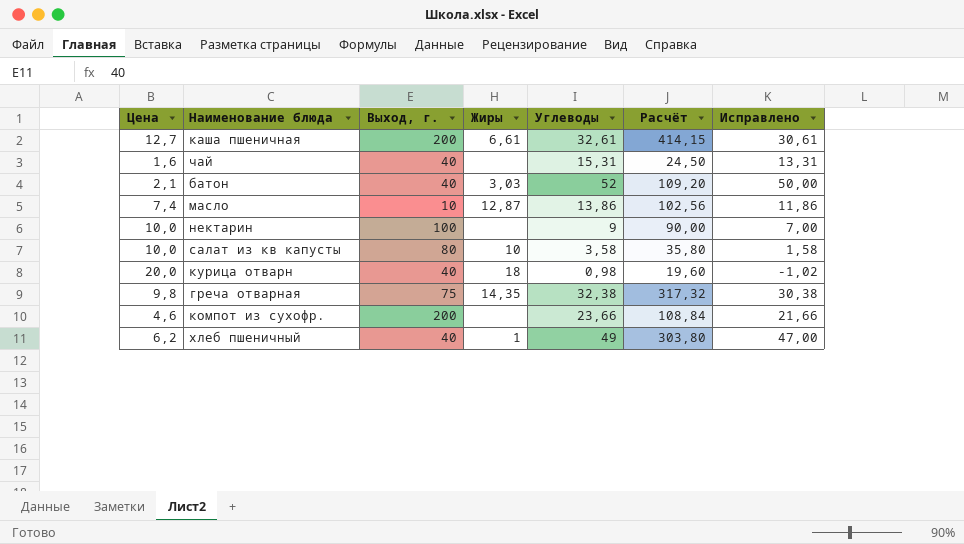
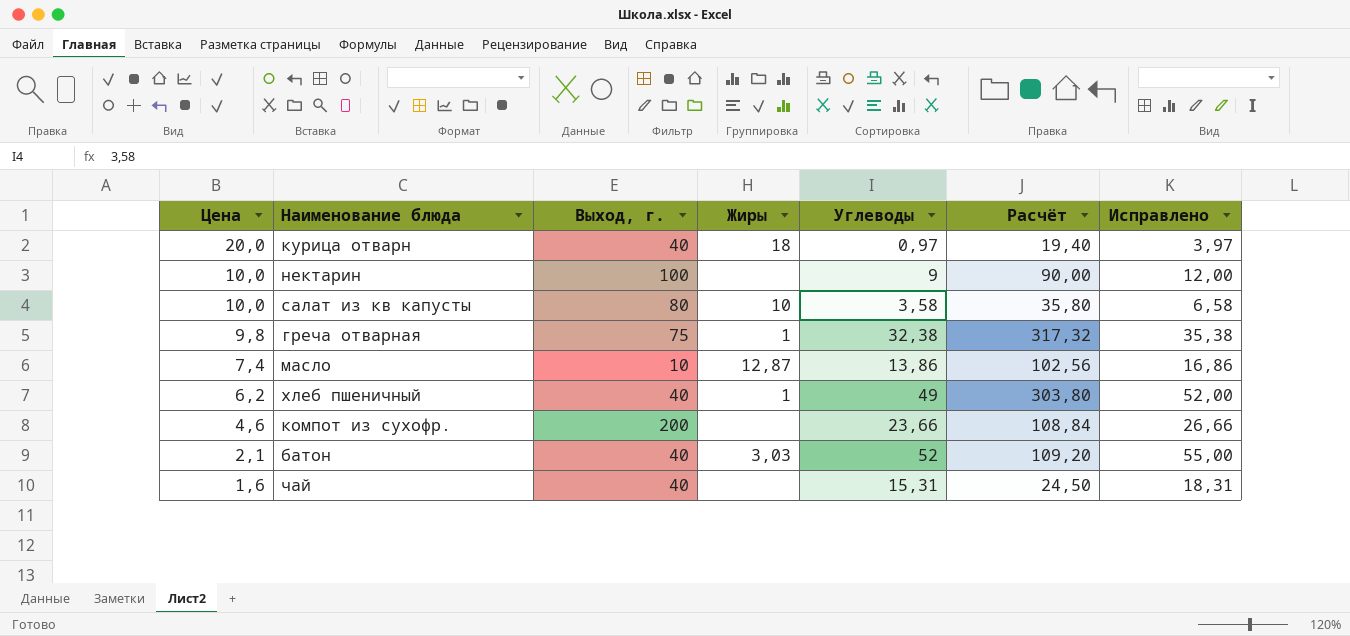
row order: none -> Цена descending
column Исправлено | formula: [Углеводы] - 2 -> [Углеводы] + 3
row каша пшеничная: 12,7 | 200 | 6,61 | 32,61 | 414,15 | 30,61 -> none
курица отварн | Углеводы: 0,98 -> 0,97
курица отварн | Расчёт: 19,60 -> 19,40
греча отварная | Жиры: 14,35 -> 1

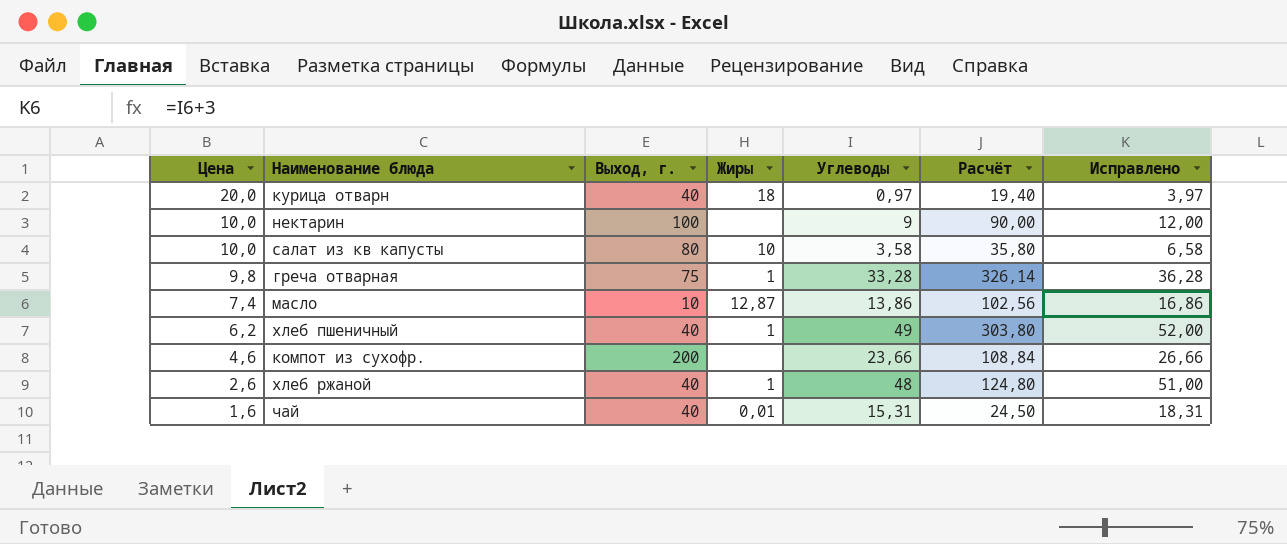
row батон: 2,1 | 40 | 3,03 | 52 | 109,20 | 55,00 -> none
греча отварная | Углеводы: 32,38 -> 33,28
греча отварная | Расчёт: 317,32 -> 326,14
греча отварная | Исправлено: 35,38 -> 36,28
row хлеб ржаной: none -> 2,6 | 40 | 1 | 48 | 124,80 | 51,00
чай | Жиры: none -> 0,01

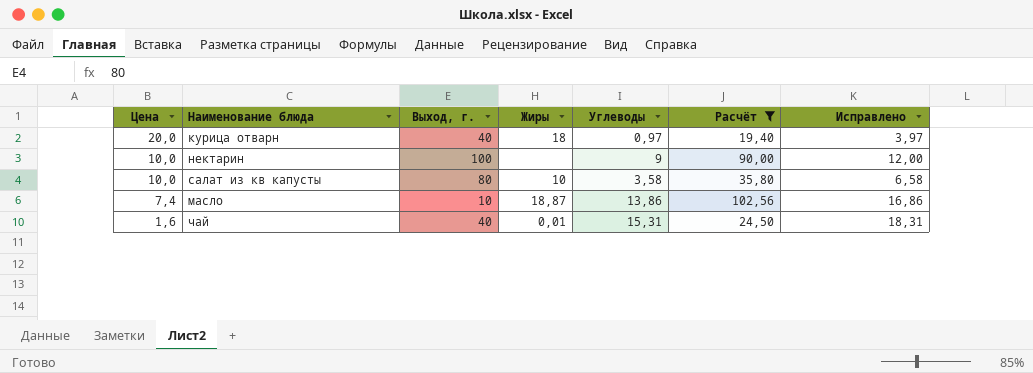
filter: none -> Расчёт <= 102,56
масло | Жиры: 12,87 -> 18,87

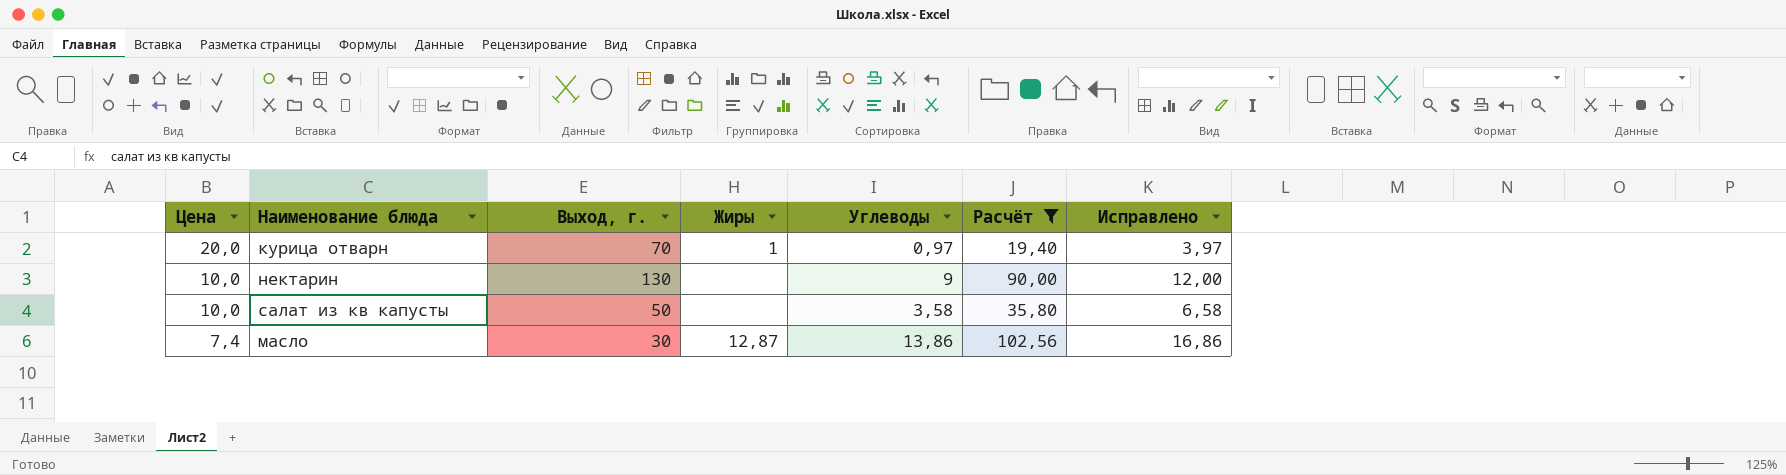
row чай: 1,6 | 40 | 0,01 | 15,31 | 24,50 | 18,31 -> none
курица отварн | Выход, г.: 40 -> 70
курица отварн | Жиры: 18 -> 1
нектарин | Выход, г.: 100 -> 130
салат из кв капусты | Выход, г.: 80 -> 50
салат из кв капусты | Жиры: 10 -> none
масло | Выход, г.: 10 -> 30
масло | Жиры: 18,87 -> 12,87

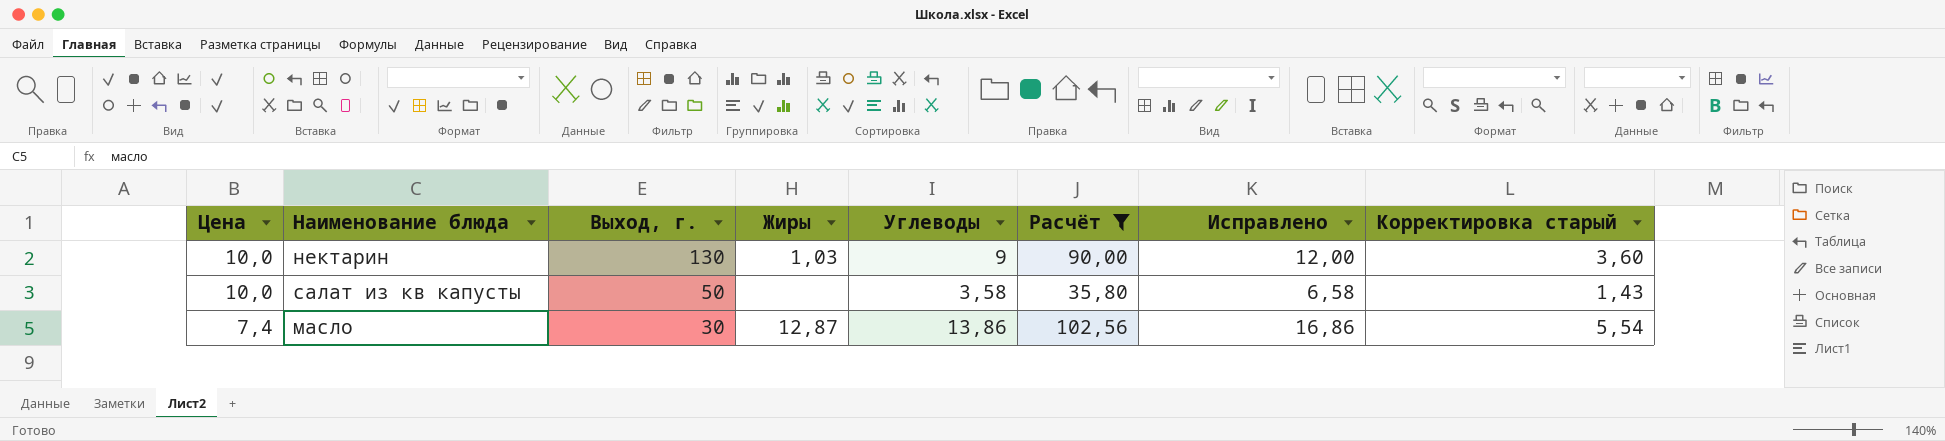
column Корректировка старый | formula: none -> [Углеводы] * 0,4
row курица отварн: 20,0 | 70 | 1 | 0,97 | 19,40 | 3,97 -> none
нектарин | Жиры: none -> 1,03

